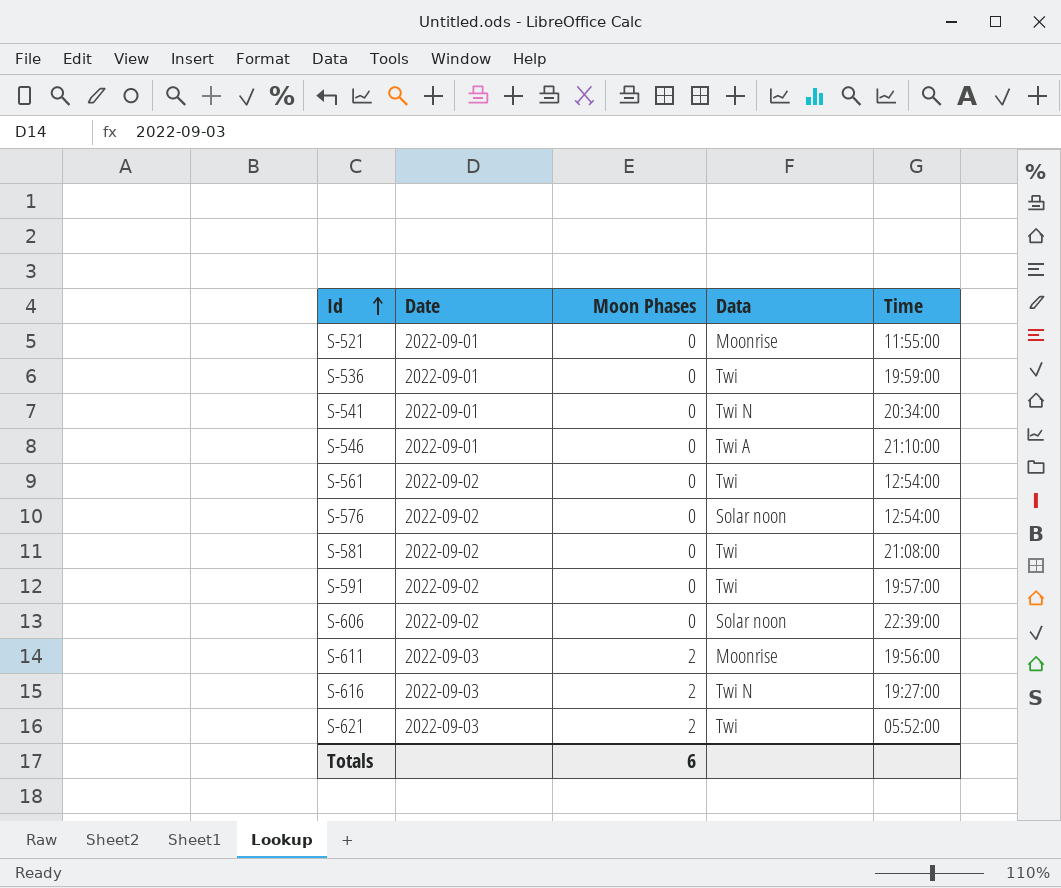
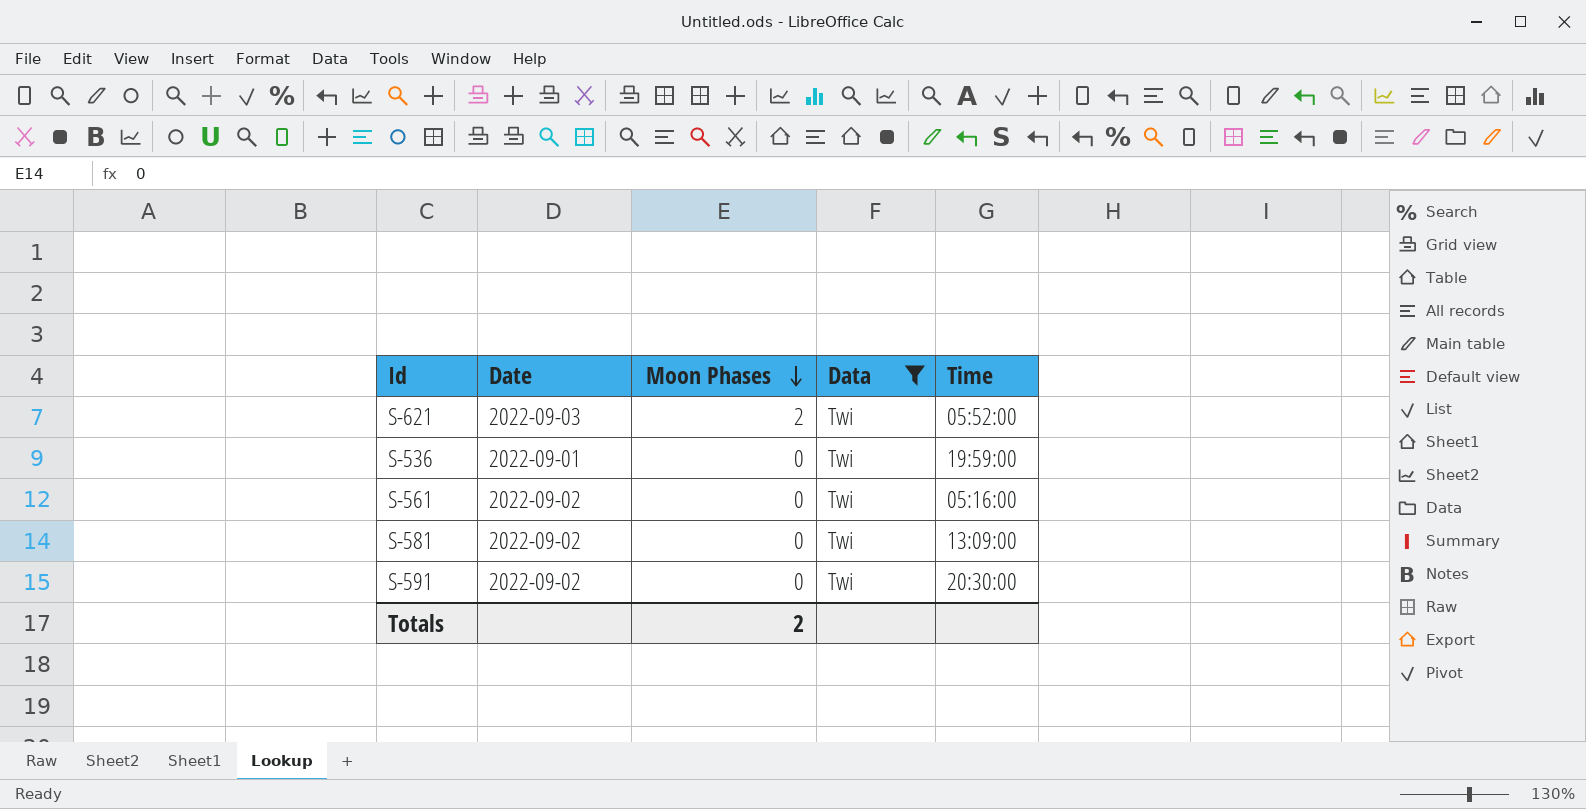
filter: none -> Data = Twi
row order: Id ascending -> Moon Phases descending
S-561 | Time: 12:54:00 -> 05:16:00
S-581 | Time: 21:08:00 -> 13:09:00
S-591 | Time: 19:57:00 -> 20:30:00
Totals | Moon Phases: 6 -> 2

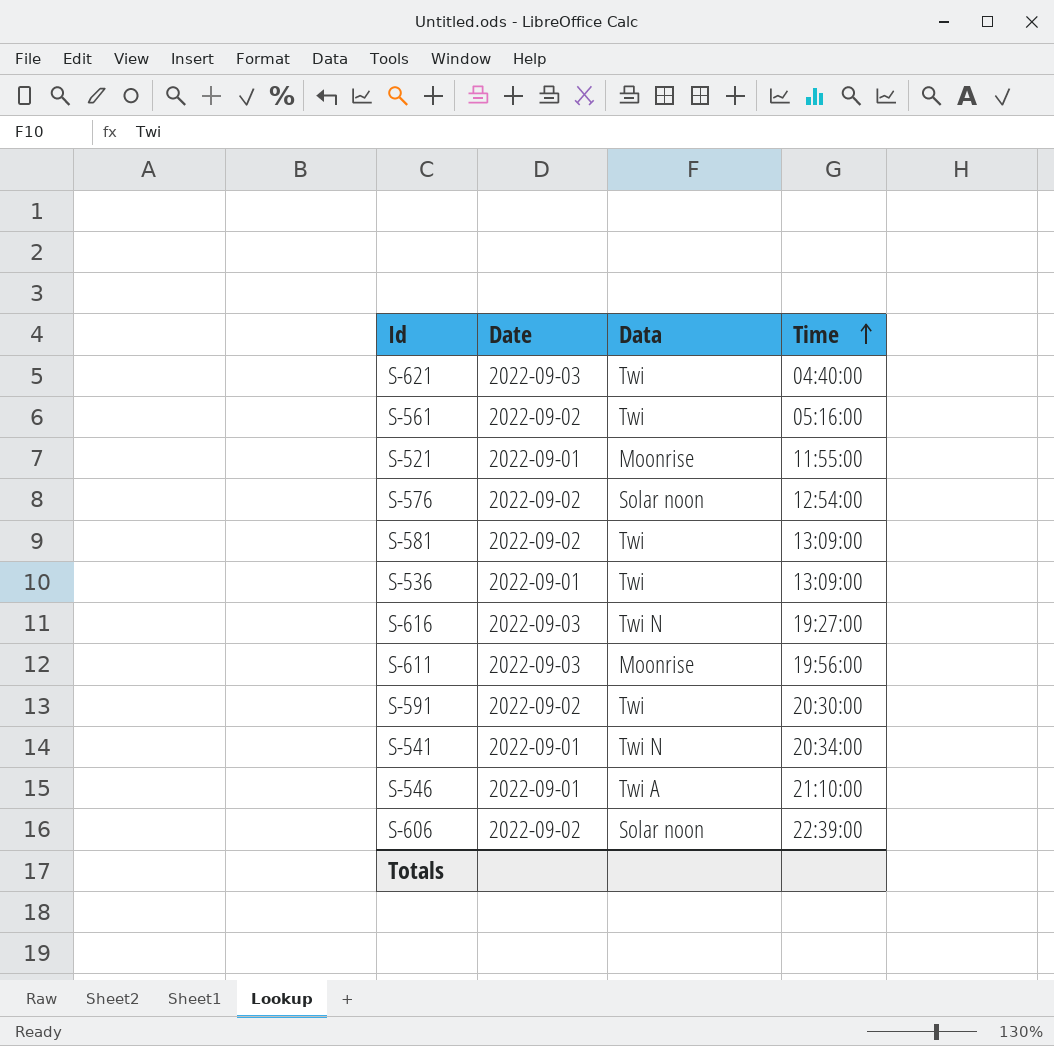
filter: Data = Twi -> none
row order: Moon Phases descending -> Time ascending
column Moon Phases | position: 3 -> none
S-621 | Time: 05:52:00 -> 04:40:00
S-536 | Time: 19:59:00 -> 13:09:00

